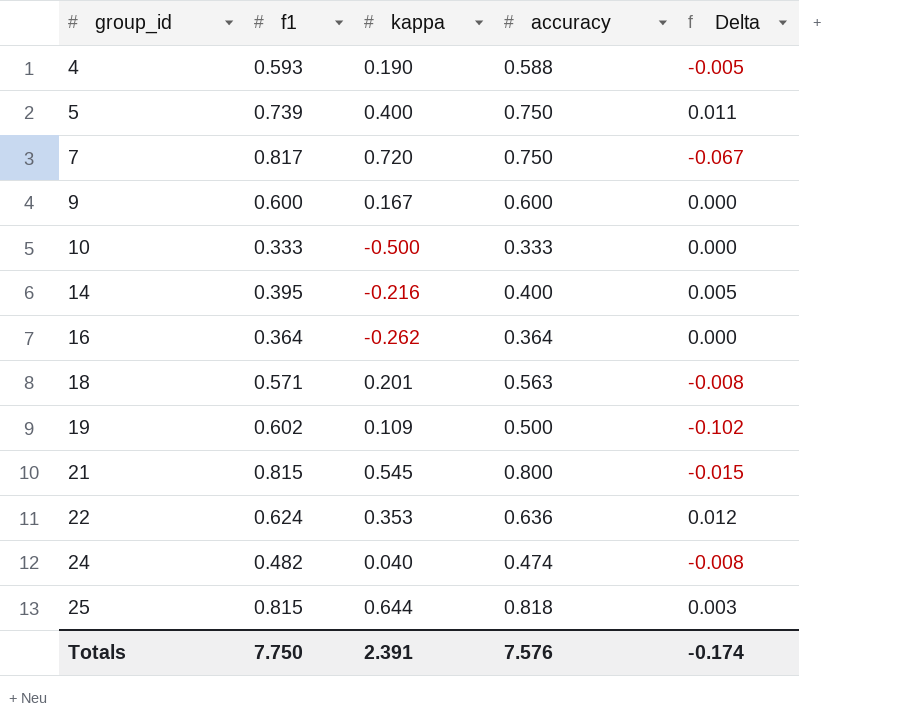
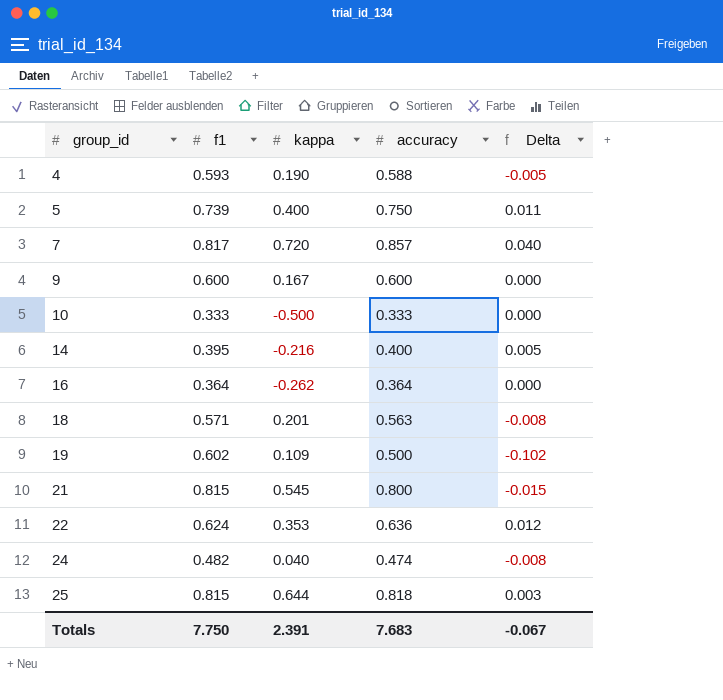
7 | accuracy: 0.750 -> 0.857
7 | Delta: -0.067 -> 0.040
Totals | accuracy: 7.576 -> 7.683
Totals | Delta: -0.174 -> -0.067

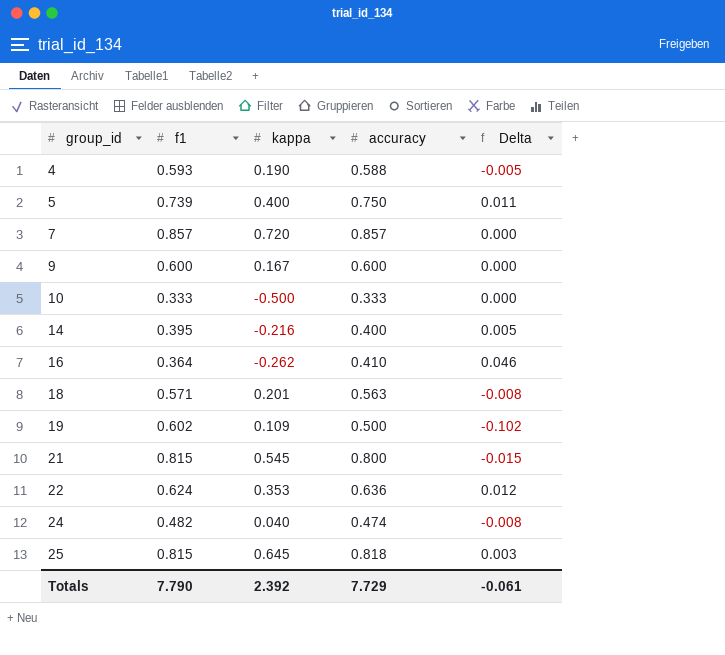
7 | f1: 0.817 -> 0.857
7 | Delta: 0.040 -> 0.000
16 | accuracy: 0.364 -> 0.410
16 | Delta: 0.000 -> 0.046
25 | kappa: 0.644 -> 0.645
Totals | f1: 7.750 -> 7.790
Totals | kappa: 2.391 -> 2.392
Totals | accuracy: 7.683 -> 7.729
Totals | Delta: -0.067 -> -0.061

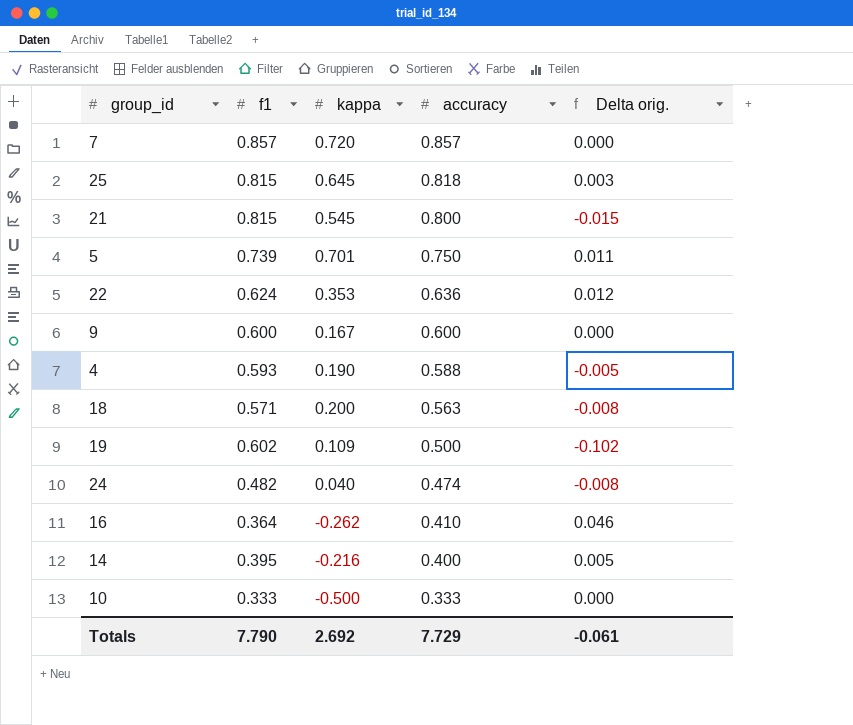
row order: group_id ascending -> accuracy descending
column name: Delta -> Delta orig.
5 | kappa: 0.400 -> 0.701
18 | kappa: 0.201 -> 0.200
Totals | kappa: 2.392 -> 2.692

